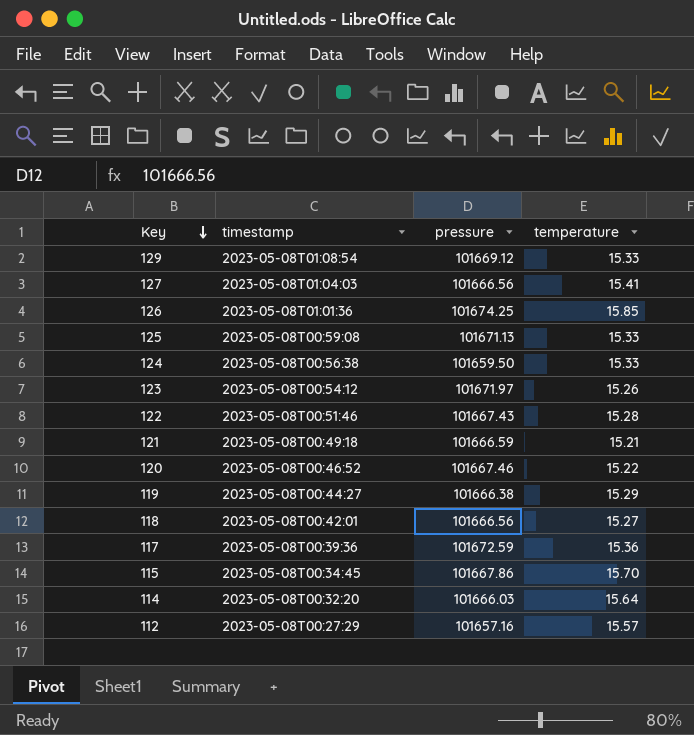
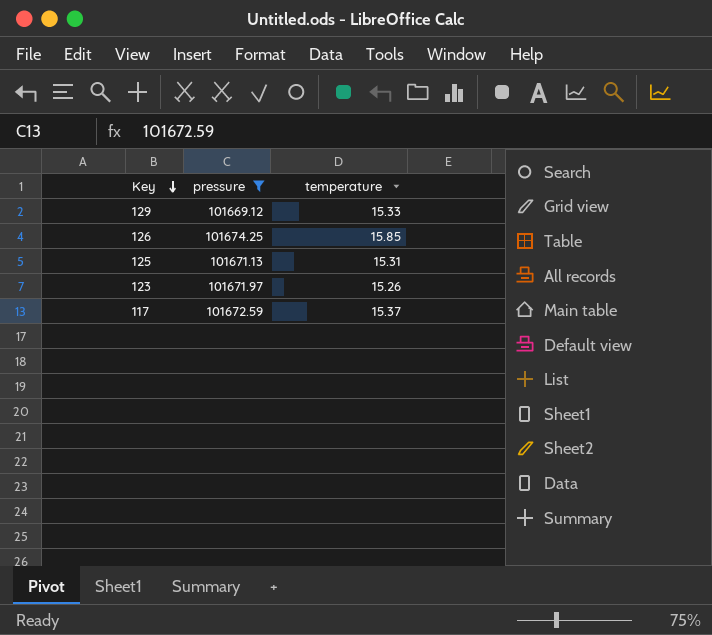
filter: none -> pressure >= 101669.12
column timestamp | position: 2 -> none
125 | temperature: 15.33 -> 15.31
117 | temperature: 15.36 -> 15.37

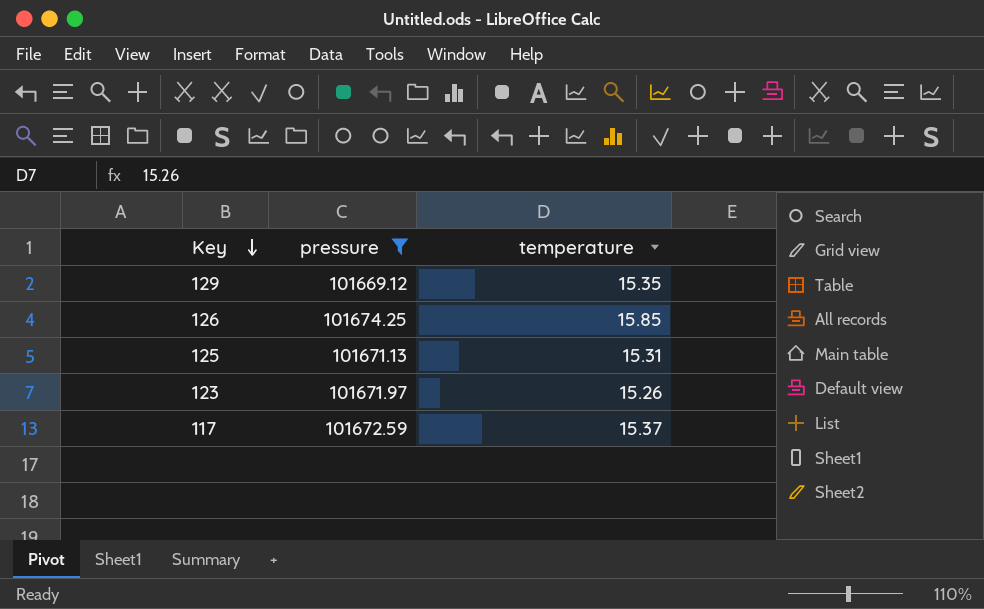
129 | temperature: 15.33 -> 15.35

